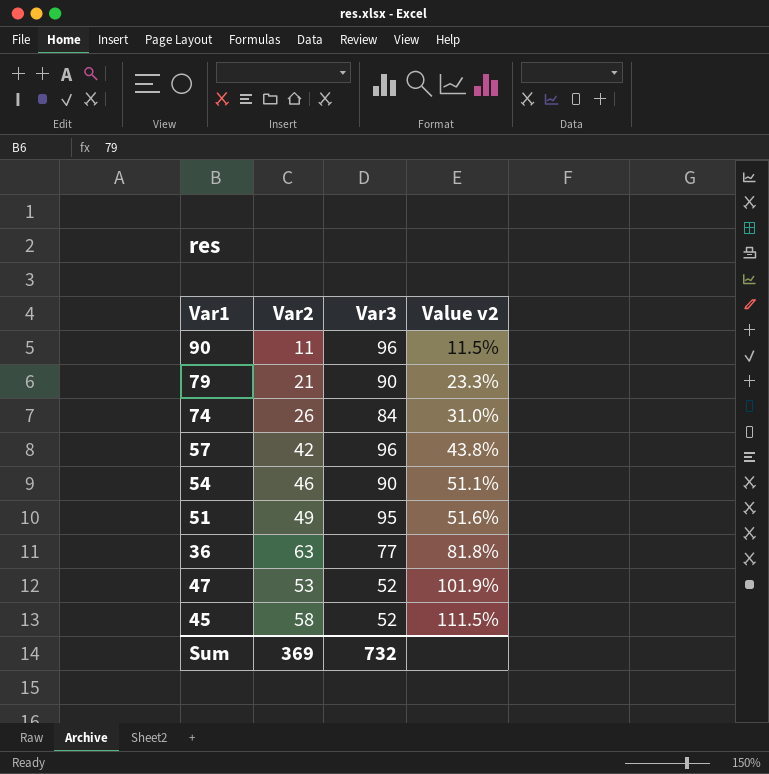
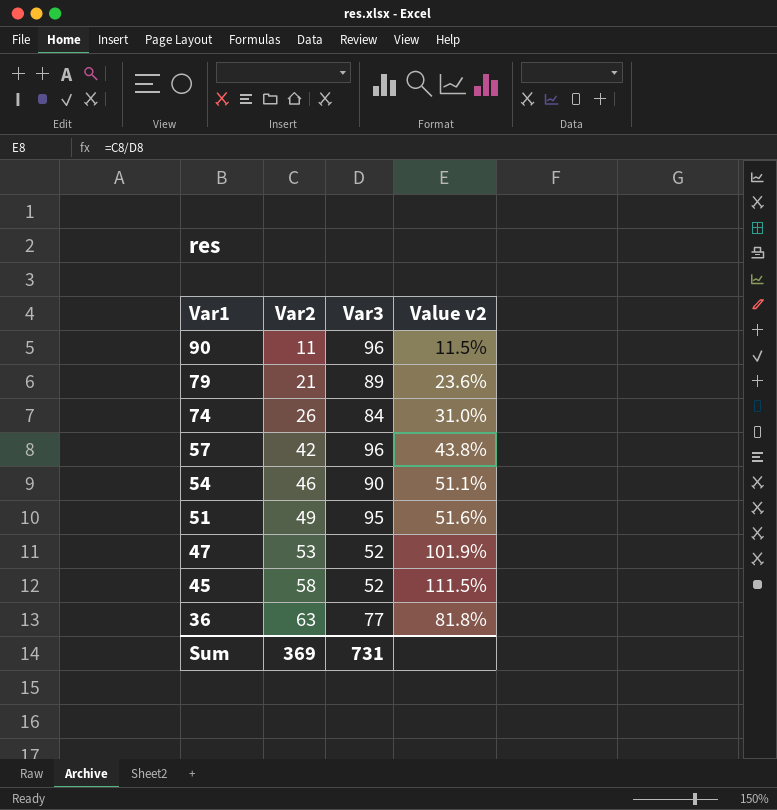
row order: Value v2 ascending -> Var1 descending
79 | Var3: 90 -> 89
79 | Value v2: 23.3% -> 23.6%
Sum | Var3: 732 -> 731

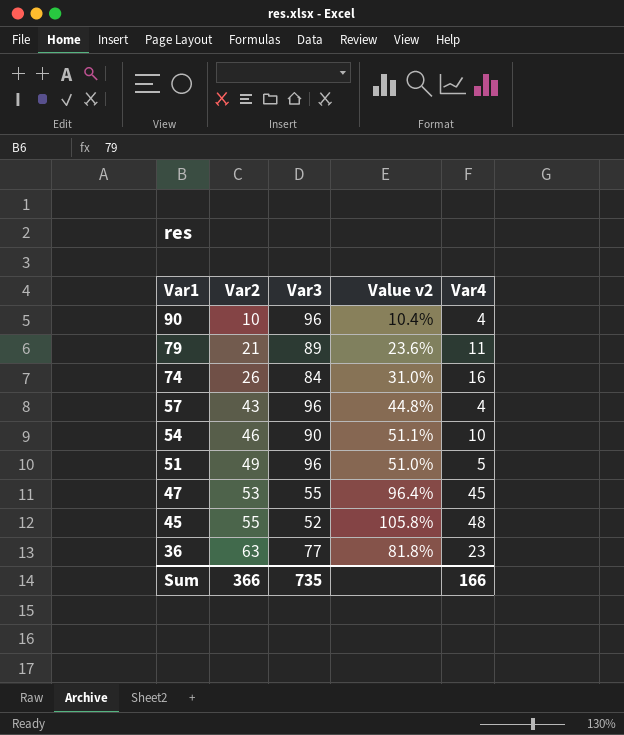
column Var4 | position: none -> 5
90 | Var2: 11 -> 10
90 | Value v2: 11.5% -> 10.4%
57 | Var2: 42 -> 43
57 | Value v2: 43.8% -> 44.8%
51 | Var3: 95 -> 96
51 | Value v2: 51.6% -> 51.0%
47 | Var3: 52 -> 55
47 | Value v2: 101.9% -> 96.4%
45 | Var2: 58 -> 55
45 | Value v2: 111.5% -> 105.8%
Sum | Var2: 369 -> 366
Sum | Var3: 731 -> 735

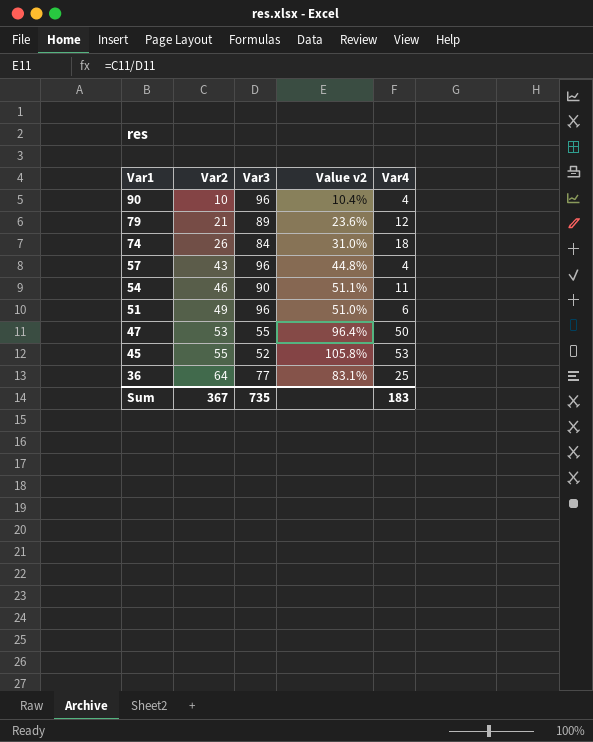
79 | Var4: 11 -> 12
74 | Var4: 16 -> 18
54 | Var4: 10 -> 11
51 | Var4: 5 -> 6
47 | Var4: 45 -> 50
45 | Var4: 48 -> 53
36 | Var2: 63 -> 64
36 | Value v2: 81.8% -> 83.1%
36 | Var4: 23 -> 25
Sum | Var2: 366 -> 367
Sum | Var4: 166 -> 183

